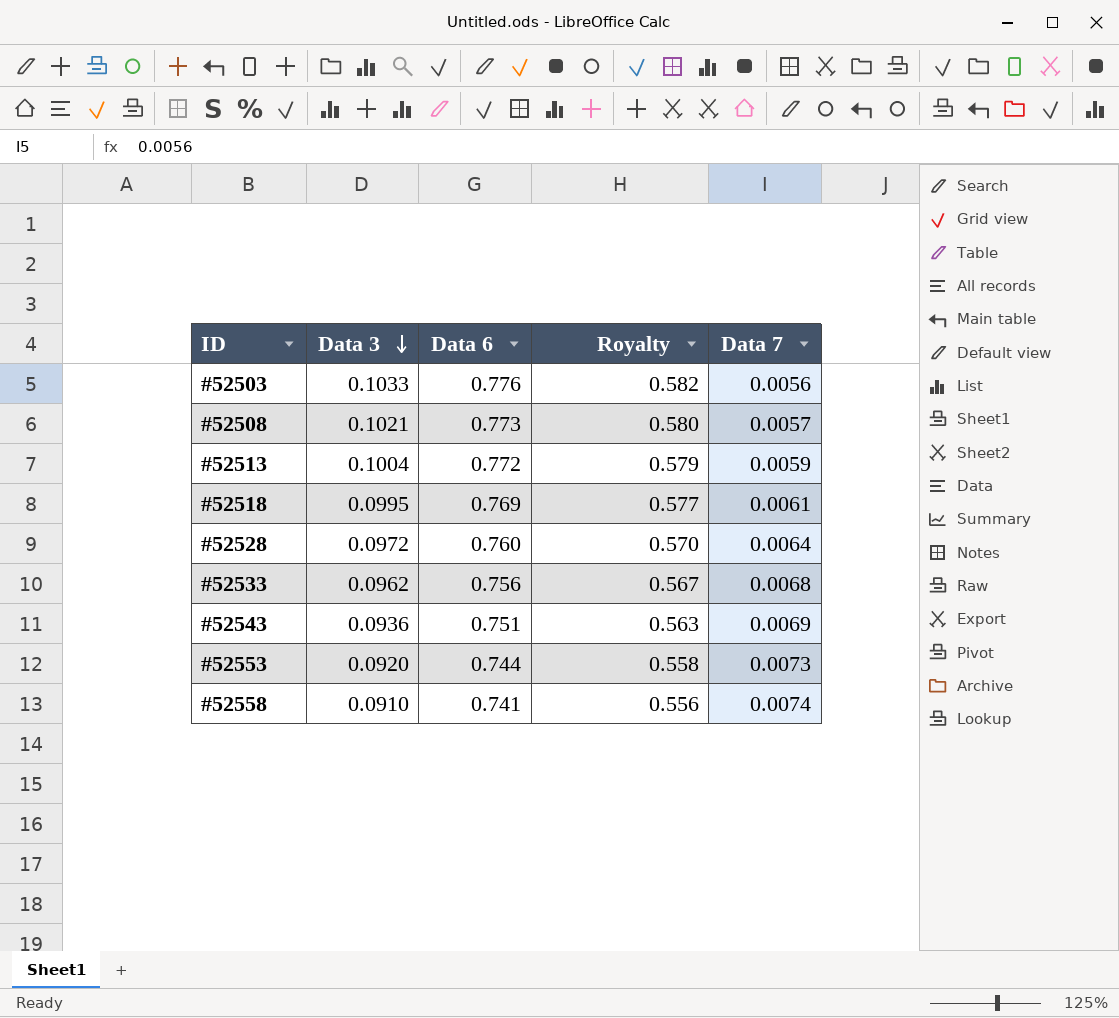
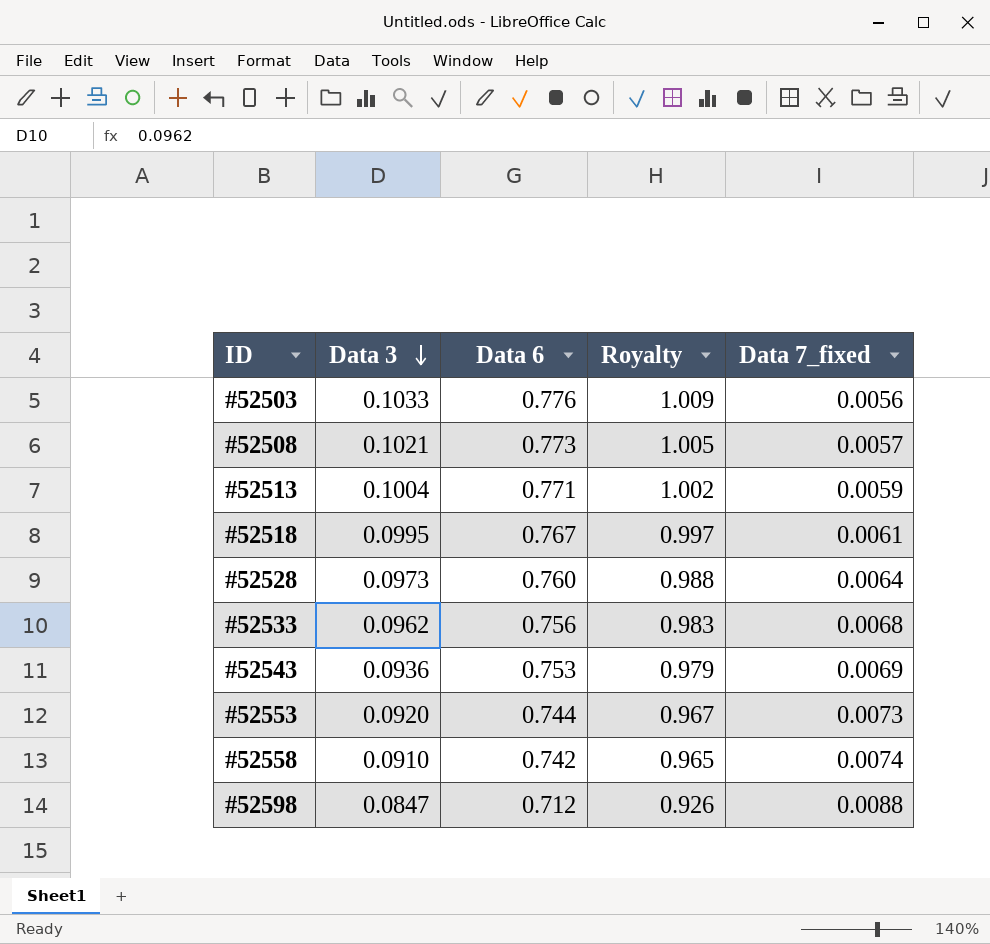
column Royalty | formula: [Data 6] * 0.75 -> [Data 6] * 1.3
column name: Data 7 -> Data 7_fixed
#52513 | Data 6: 0.772 -> 0.771
#52518 | Data 6: 0.769 -> 0.767
#52528 | Data 3: 0.0972 -> 0.0973
#52543 | Data 6: 0.751 -> 0.753
#52558 | Data 6: 0.741 -> 0.742
row #52598: none -> 0.0847 | 0.712 | 0.926 | 0.0088

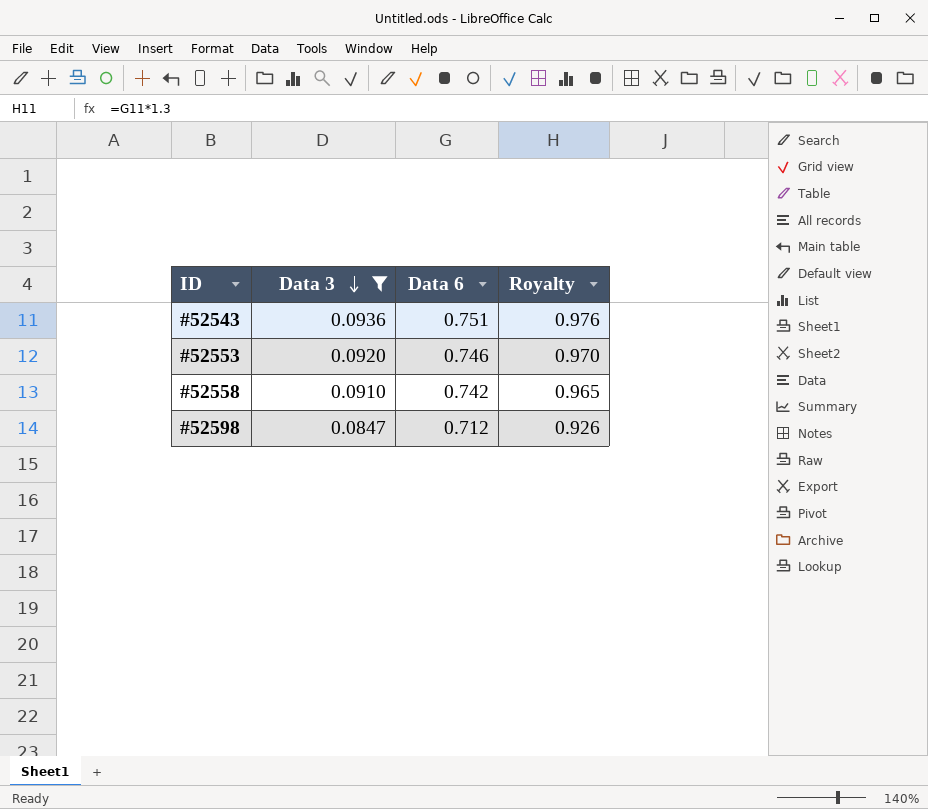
filter: none -> Data 3 <= 0.0936
column Data 7_fixed | position: 5 -> none
#52543 | Data 6: 0.753 -> 0.751
#52543 | Royalty: 0.979 -> 0.976
#52553 | Data 6: 0.744 -> 0.746
#52553 | Royalty: 0.967 -> 0.970

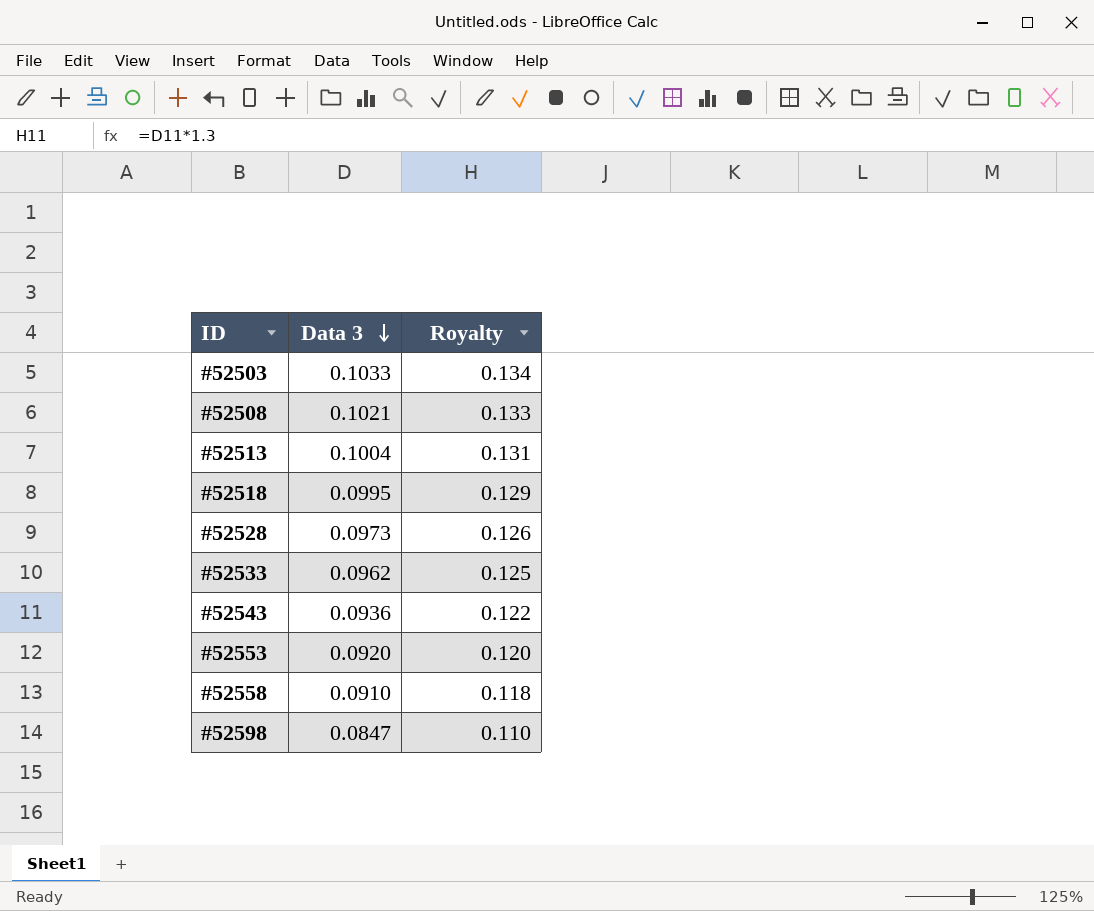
filter: Data 3 <= 0.0936 -> none
column Data 6 | position: 3 -> none
column Royalty | formula: [Data 6] * 1.3 -> [Data 3] * 1.3

